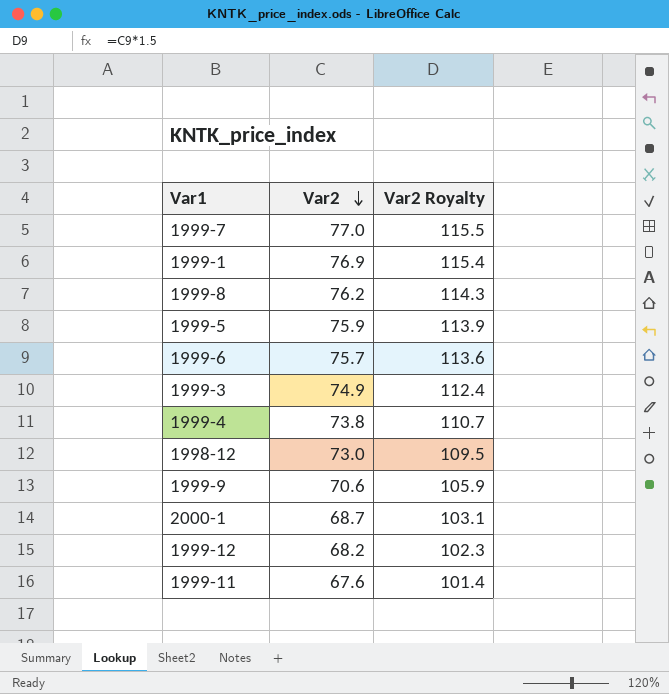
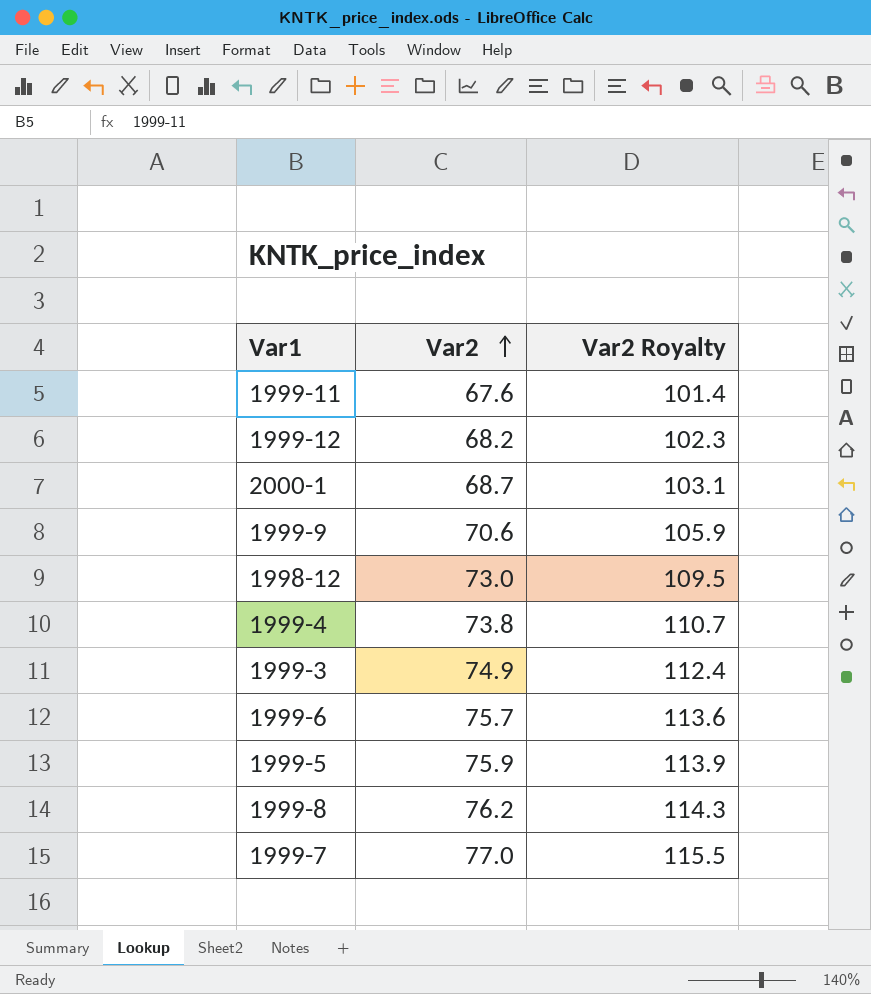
row order: Var2 descending -> Var2 ascending
row 1999-1: 76.9 | 115.4 -> none

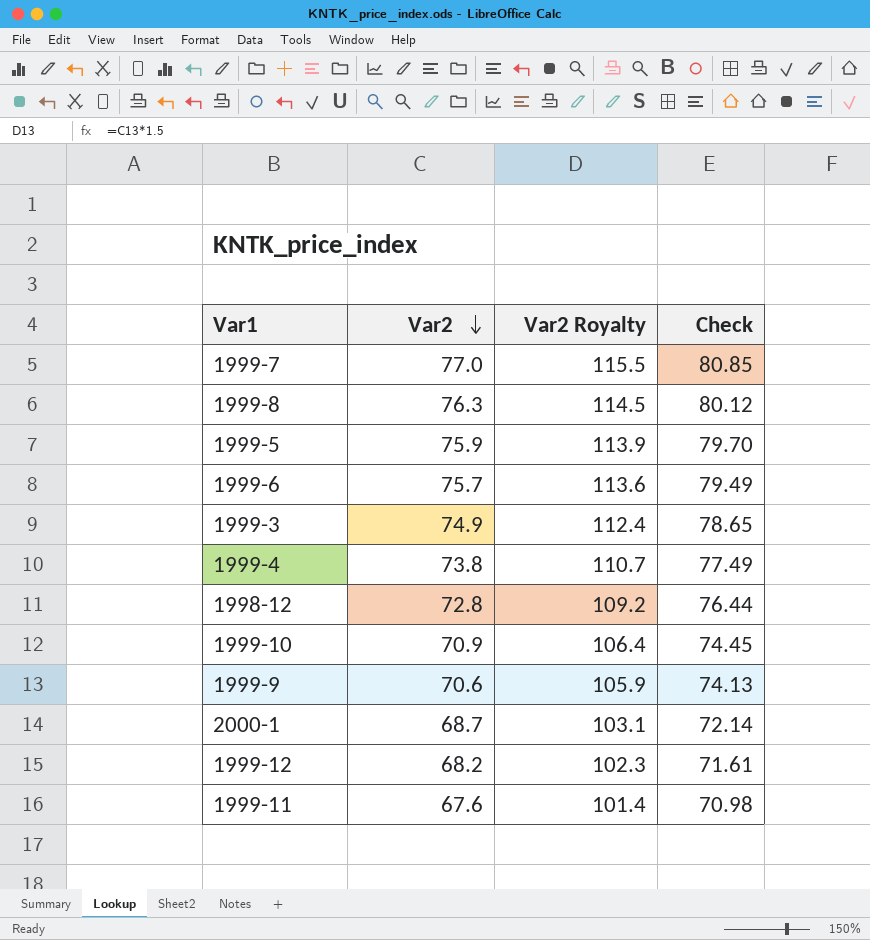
row order: Var2 ascending -> Var2 descending
column Check | formula: none -> [Var2] * 1.05
1999-8 | Var2: 76.2 -> 76.3
1999-8 | Var2 Royalty: 114.3 -> 114.5
1998-12 | Var2: 73.0 -> 72.8
1998-12 | Var2 Royalty: 109.5 -> 109.2
row 1999-10: none -> 70.9 | 106.4 | 74.45

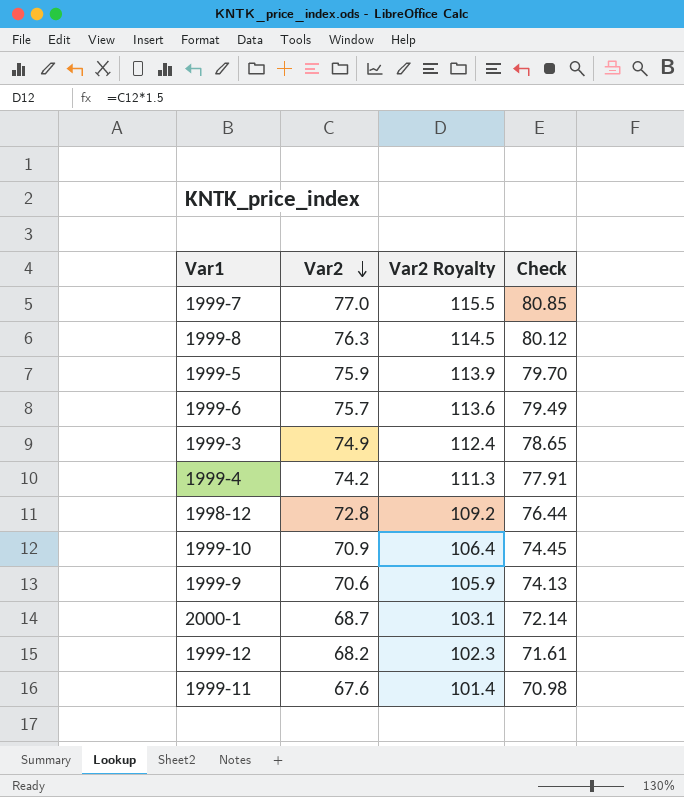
1999-4 | Var2: 73.8 -> 74.2
1999-4 | Var2 Royalty: 110.7 -> 111.3
1999-4 | Check: 77.49 -> 77.91

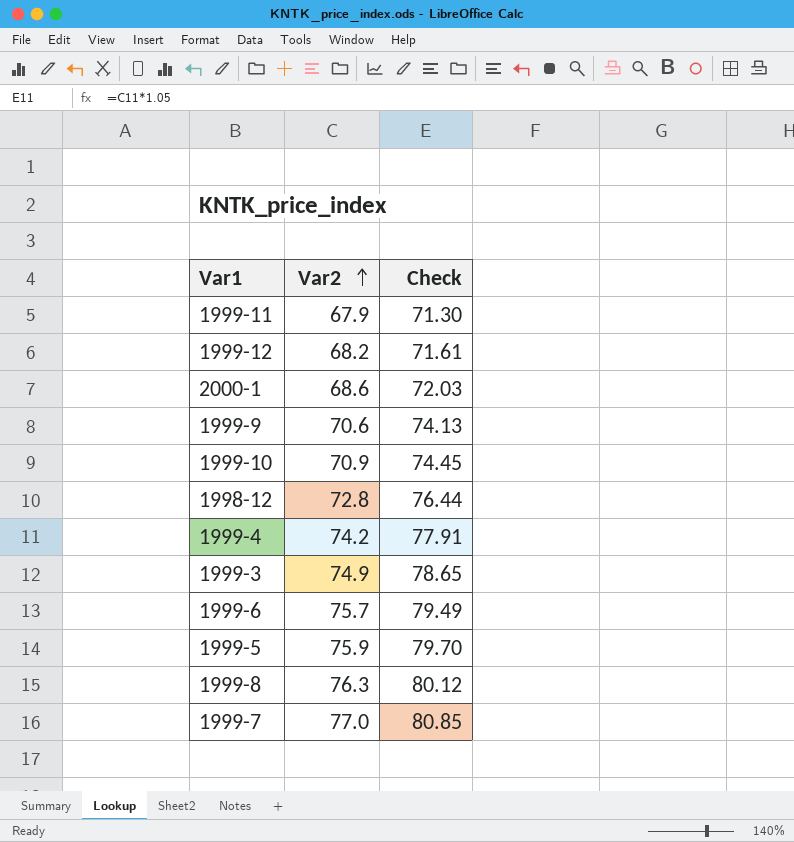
row order: Var2 descending -> Var2 ascending
column Var2 Royalty | formula: [Var2] * 1.5 -> none
1999-11 | Var2: 67.6 -> 67.9
1999-11 | Check: 70.98 -> 71.30
2000-1 | Var2: 68.7 -> 68.6
2000-1 | Check: 72.14 -> 72.03

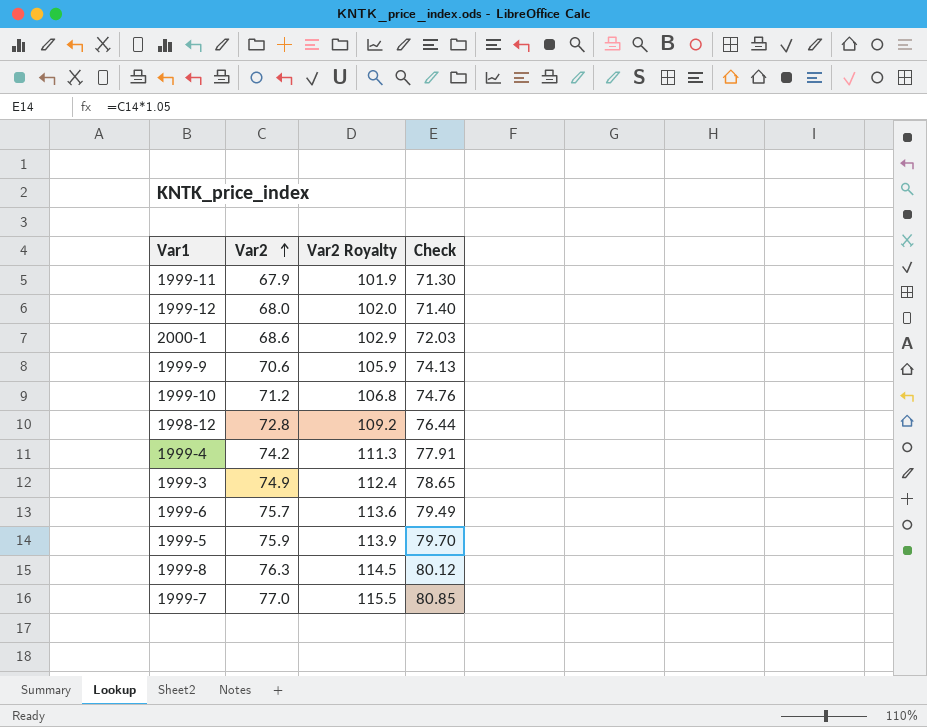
column Var2 Royalty | formula: none -> [Var2] * 1.5
1999-12 | Var2: 68.2 -> 68.0
1999-12 | Check: 71.61 -> 71.40
1999-10 | Var2: 70.9 -> 71.2
1999-10 | Check: 74.45 -> 74.76

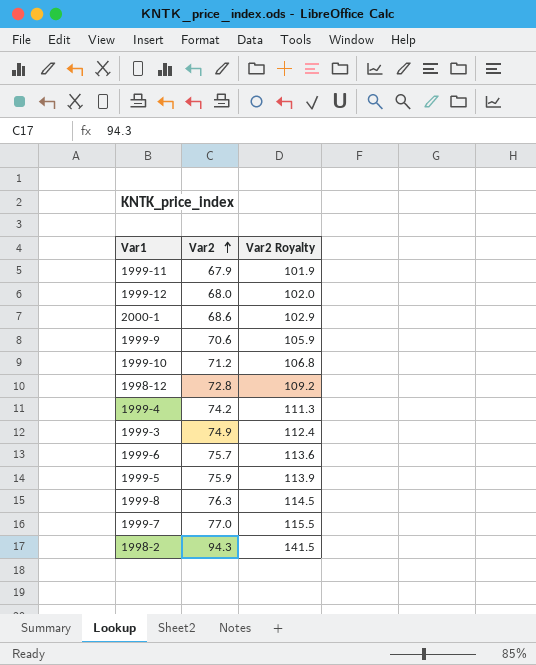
column Check | formula: [Var2] * 1.05 -> none
row 1998-2: none -> 94.3 | 141.5

